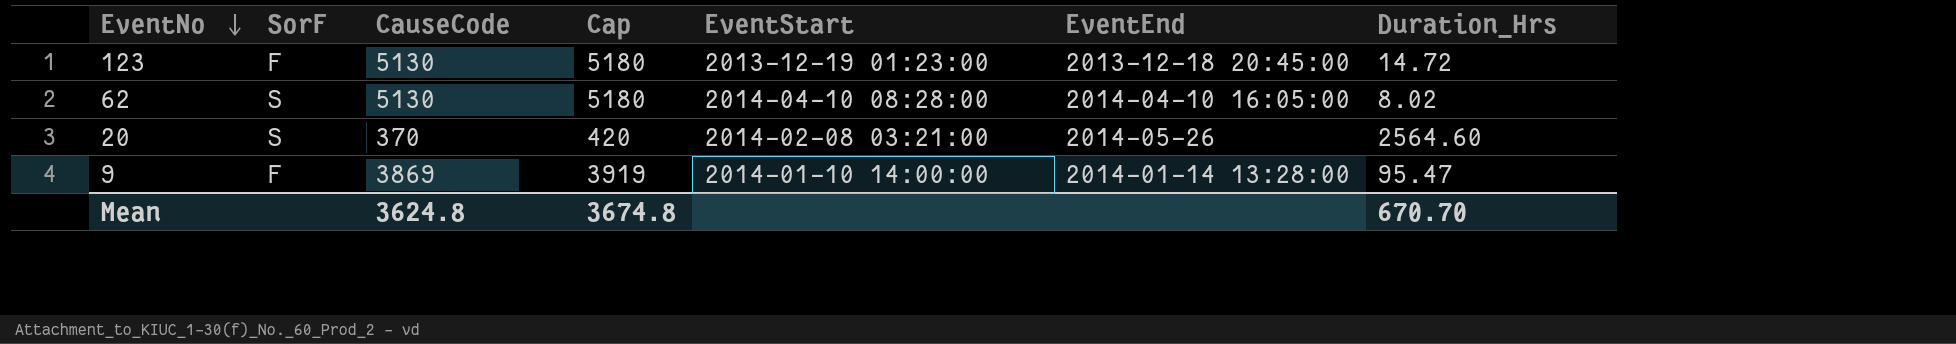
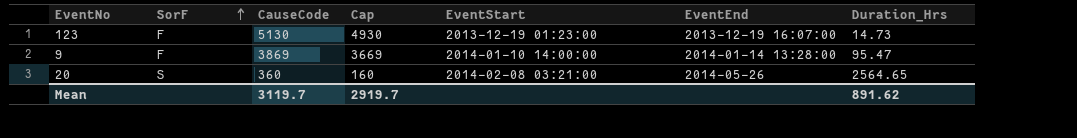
row order: EventNo descending -> SorF ascending
column Cap | formula: [CauseCode] + 50 -> [CauseCode] - 200
row 62: S | 5130 | 5180 | 2014-04-10 08:28:00 | 2014-04-10 16:05:00 | 8.02 -> none
123 | EventEnd: 2013-12-18 20:45:00 -> 2013-12-19 16:07:00
123 | Duration_Hrs: 14.72 -> 14.73
20 | CauseCode: 370 -> 360
20 | Duration_Hrs: 2564.60 -> 2564.65
Mean | CauseCode: 3624.8 -> 3119.7
Mean | Cap: 3674.8 -> 2919.7
Mean | Duration_Hrs: 670.70 -> 891.62

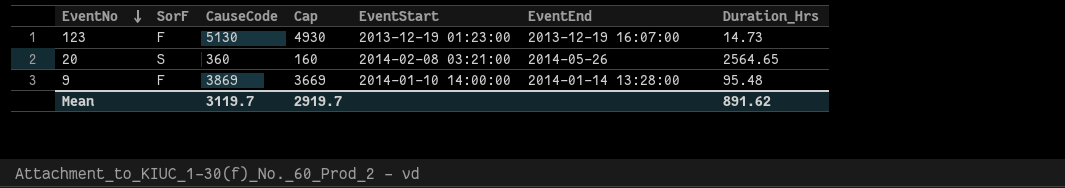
row order: SorF ascending -> EventNo descending
9 | Duration_Hrs: 95.47 -> 95.48

